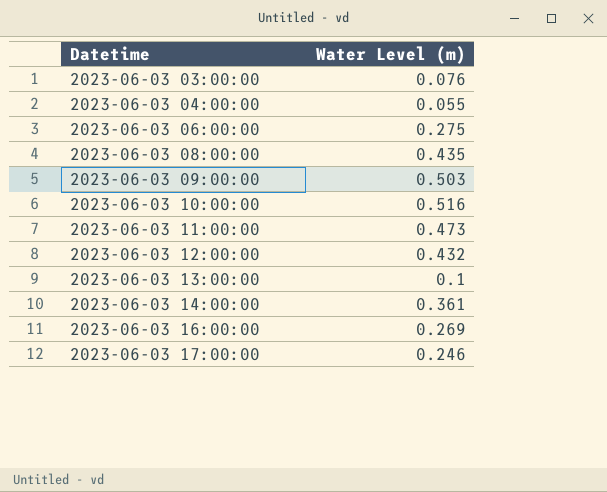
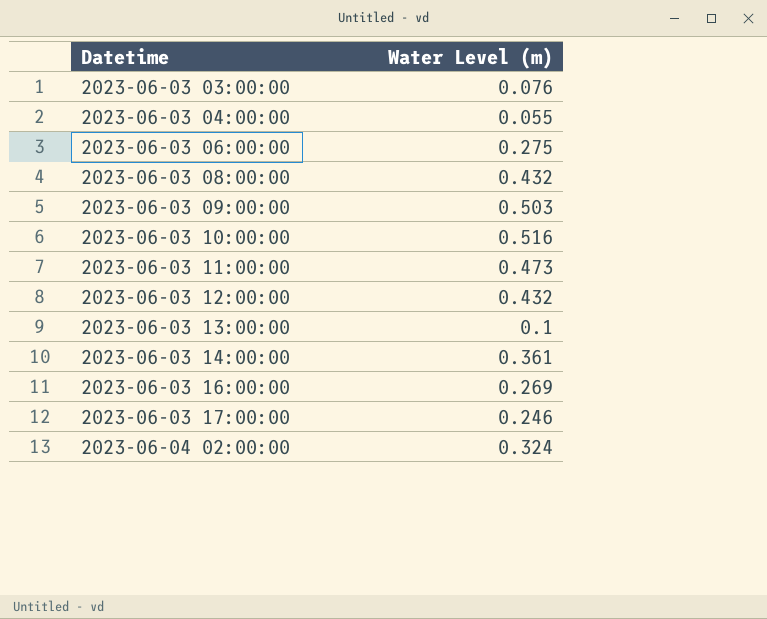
2023-06-03 08:00:00 | Water Level (m): 0.435 -> 0.432
row 2023-06-04 02:00:00: none -> 0.324

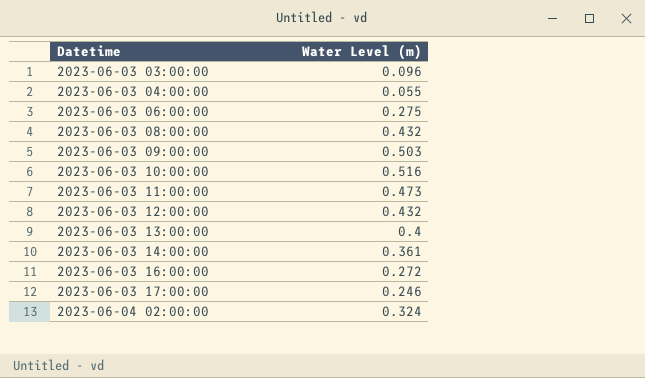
2023-06-03 03:00:00 | Water Level (m): 0.076 -> 0.096
2023-06-03 13:00:00 | Water Level (m): 0.1 -> 0.4
2023-06-03 16:00:00 | Water Level (m): 0.269 -> 0.272

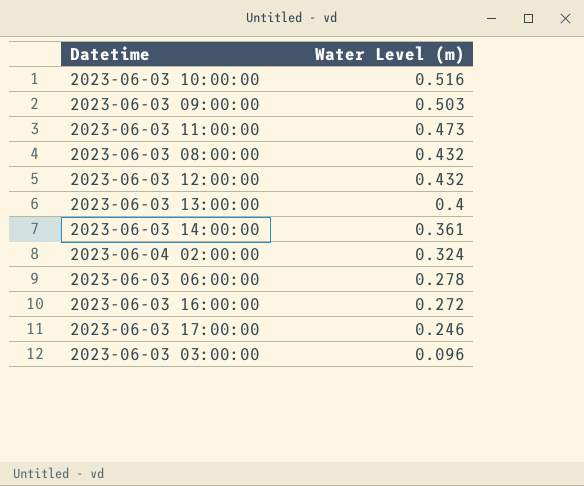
row order: Datetime ascending -> Water Level (m) descending
row 2023-06-03 04:00:00: 0.055 -> none
2023-06-03 06:00:00 | Water Level (m): 0.275 -> 0.278

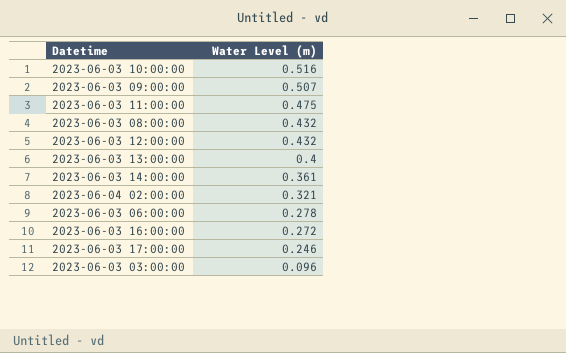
2023-06-03 09:00:00 | Water Level (m): 0.503 -> 0.507
2023-06-03 11:00:00 | Water Level (m): 0.473 -> 0.475
2023-06-04 02:00:00 | Water Level (m): 0.324 -> 0.321

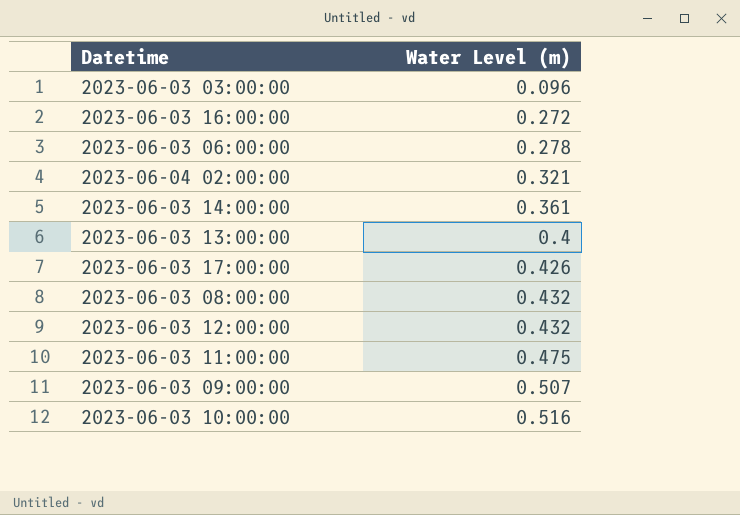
row order: Water Level (m) descending -> Water Level (m) ascending
2023-06-03 17:00:00 | Water Level (m): 0.246 -> 0.426

